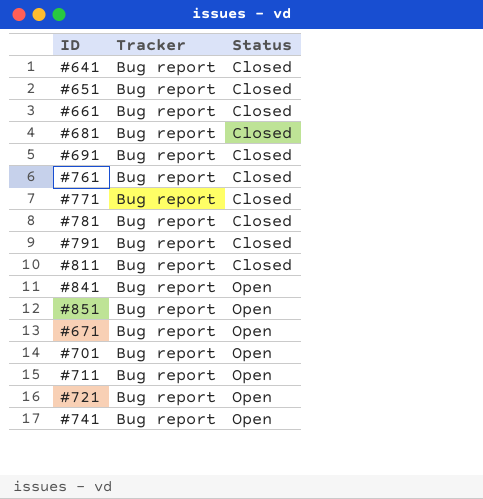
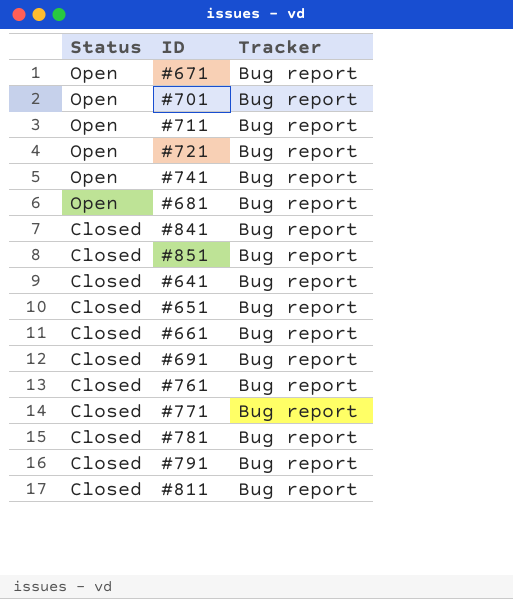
row order: Status ascending -> Status descending
column Status | position: 3 -> 1
#681 | Status: Closed -> Open
#841 | Status: Open -> Closed
#851 | Status: Open -> Closed

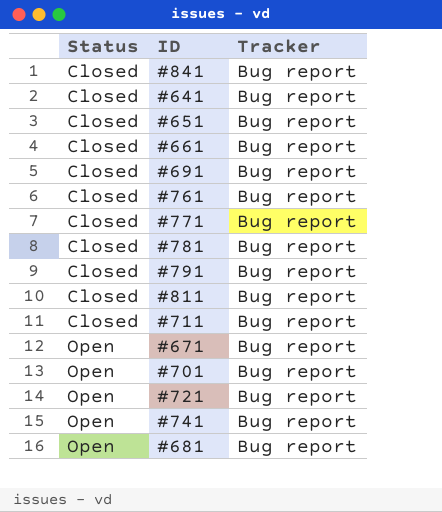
row order: Status descending -> Status ascending
row #851: Closed | Bug report -> none
#711 | Status: Open -> Closed

